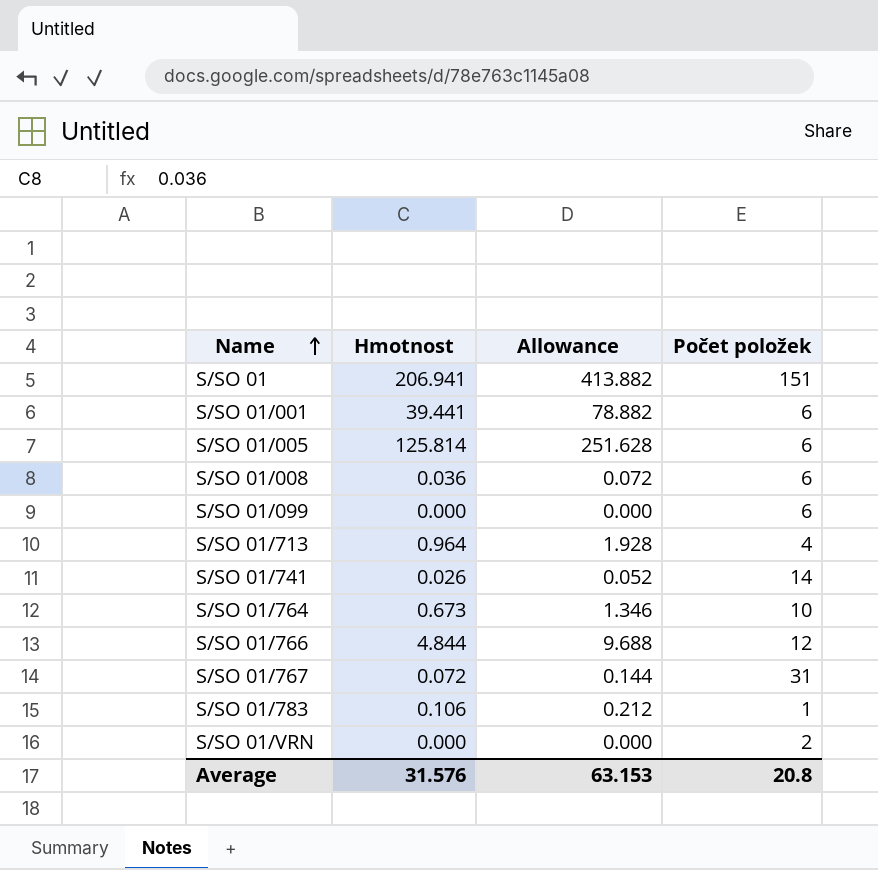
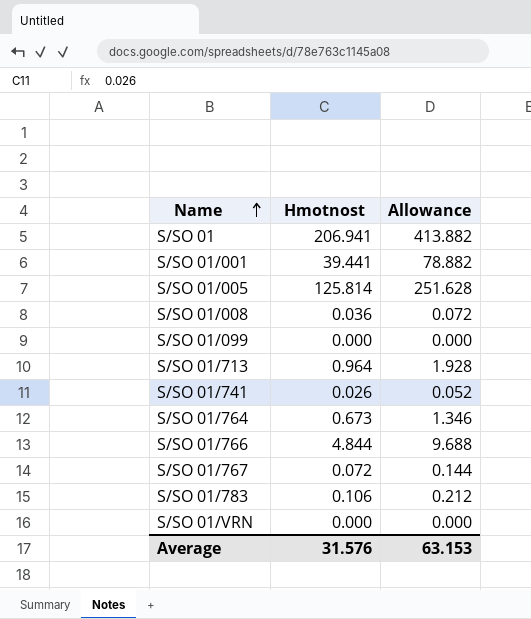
column Počet položek | position: 4 -> none

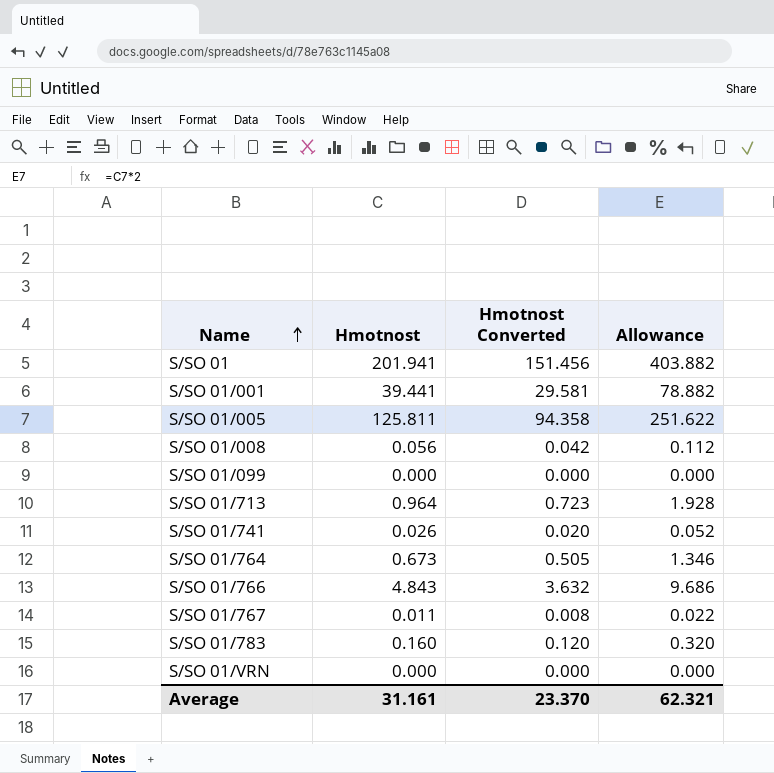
column Hmotnost Converted | formula: none -> [Hmotnost] * 0.75
S/SO 01 | Hmotnost: 206.941 -> 201.941
S/SO 01 | Allowance: 413.882 -> 403.882
S/SO 01/005 | Hmotnost: 125.814 -> 125.811
S/SO 01/005 | Allowance: 251.628 -> 251.622
S/SO 01/008 | Hmotnost: 0.036 -> 0.056
S/SO 01/008 | Allowance: 0.072 -> 0.112
S/SO 01/766 | Hmotnost: 4.844 -> 4.843
S/SO 01/766 | Allowance: 9.688 -> 9.686
S/SO 01/767 | Hmotnost: 0.072 -> 0.011
S/SO 01/767 | Allowance: 0.144 -> 0.022
S/SO 01/783 | Hmotnost: 0.106 -> 0.160
S/SO 01/783 | Allowance: 0.212 -> 0.320
Average | Hmotnost: 31.576 -> 31.161
Average | Allowance: 63.153 -> 62.321

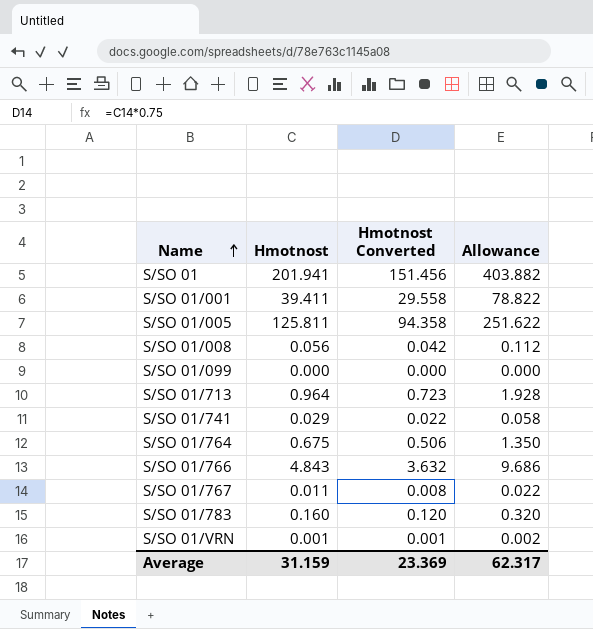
S/SO 01/001 | Hmotnost: 39.441 -> 39.411
S/SO 01/001 | Hmotnost Converted: 29.581 -> 29.558
S/SO 01/001 | Allowance: 78.882 -> 78.822
S/SO 01/741 | Hmotnost: 0.026 -> 0.029
S/SO 01/741 | Hmotnost Converted: 0.020 -> 0.022
S/SO 01/741 | Allowance: 0.052 -> 0.058
S/SO 01/764 | Hmotnost: 0.673 -> 0.675
S/SO 01/764 | Hmotnost Converted: 0.505 -> 0.506
S/SO 01/764 | Allowance: 1.346 -> 1.350
S/SO 01/VRN | Hmotnost: 0.000 -> 0.001
S/SO 01/VRN | Hmotnost Converted: 0.000 -> 0.001
S/SO 01/VRN | Allowance: 0.000 -> 0.002
Average | Hmotnost: 31.161 -> 31.159
Average | Hmotnost Converted: 23.370 -> 23.369
Average | Allowance: 62.321 -> 62.317

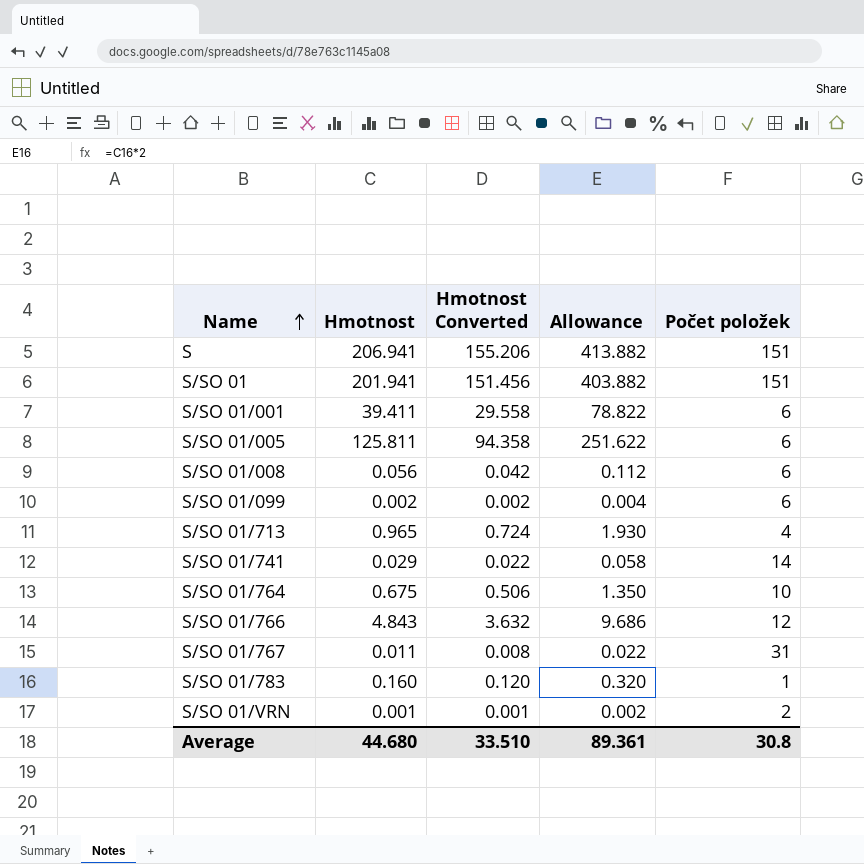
column Počet položek | position: none -> 5
row S: none -> 206.941 | 155.206 | 413.882 | 151
S/SO 01/099 | Hmotnost: 0.000 -> 0.002
S/SO 01/099 | Hmotnost Converted: 0.000 -> 0.002
S/SO 01/099 | Allowance: 0.000 -> 0.004
S/SO 01/713 | Hmotnost: 0.964 -> 0.965
S/SO 01/713 | Hmotnost Converted: 0.723 -> 0.724
S/SO 01/713 | Allowance: 1.928 -> 1.930
Average | Hmotnost: 31.159 -> 44.680
Average | Hmotnost Converted: 23.369 -> 33.510
Average | Allowance: 62.317 -> 89.361

